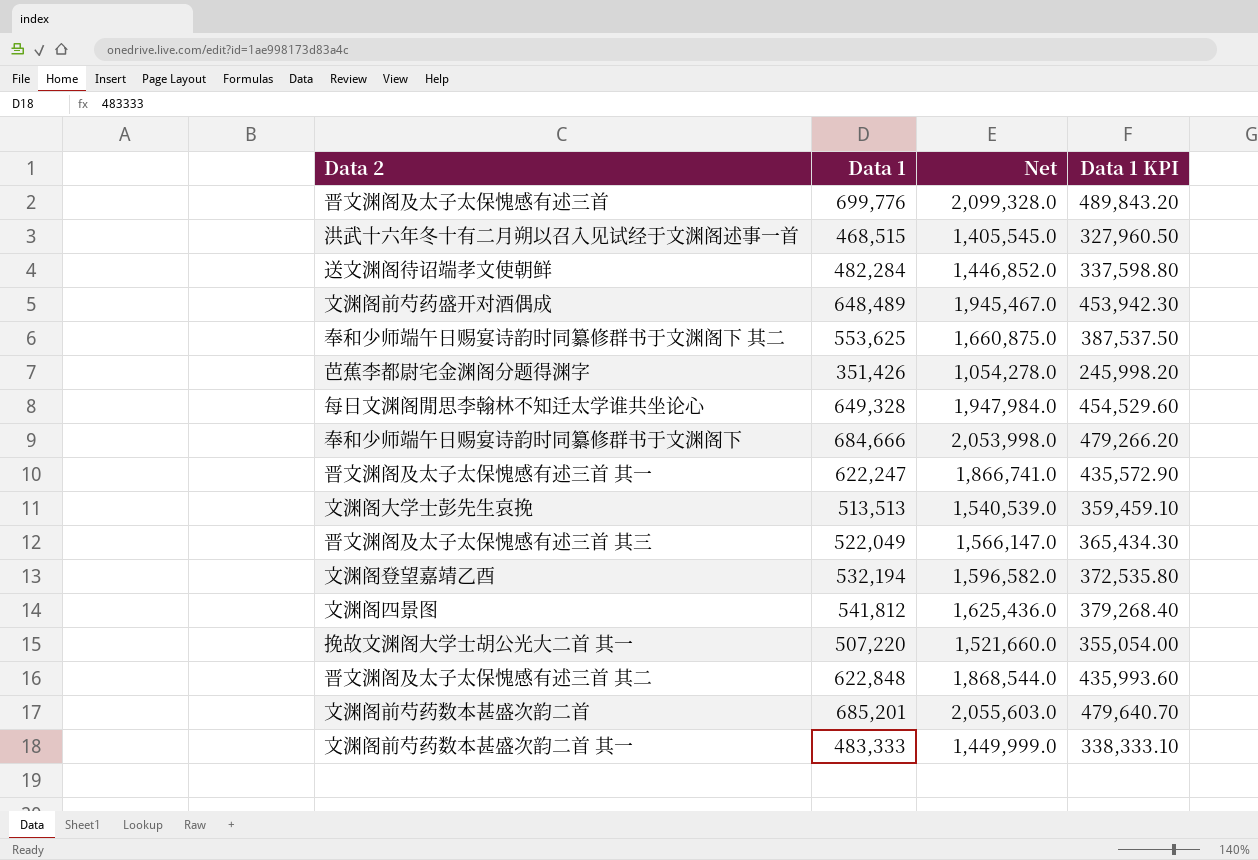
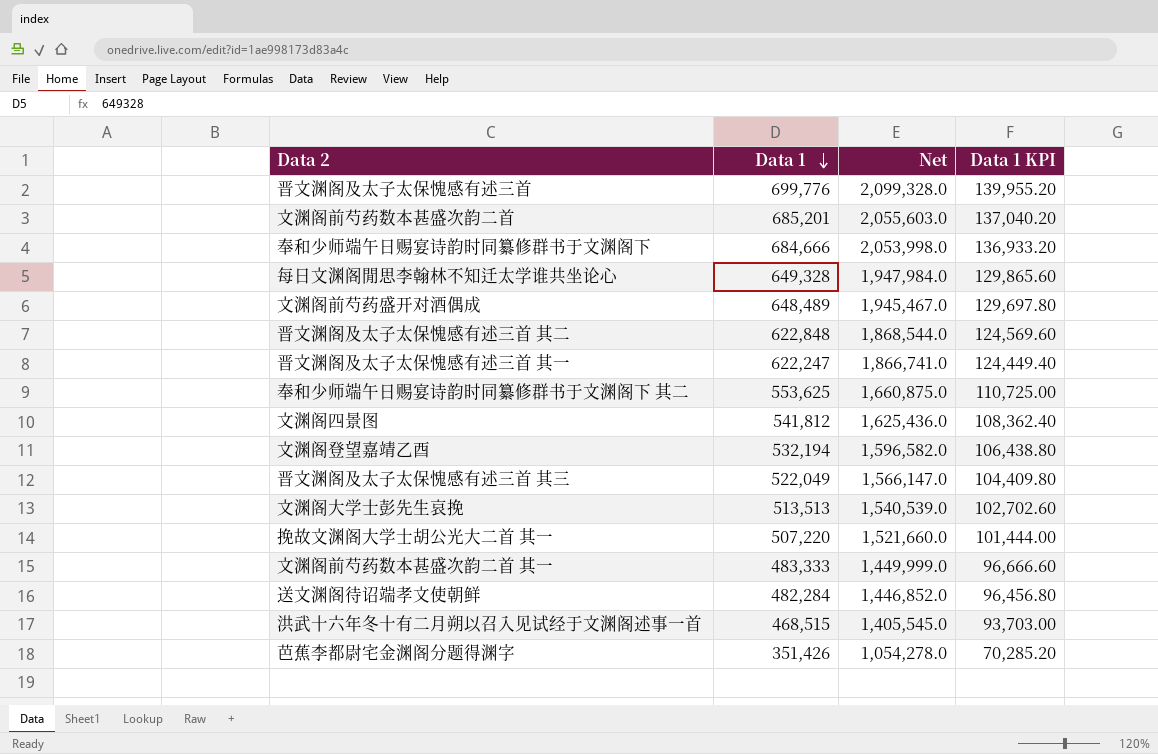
row order: none -> Data 1 descending
column Data 1 KPI | formula: [Data 1] * 0.7 -> [Data 1] * 0.2

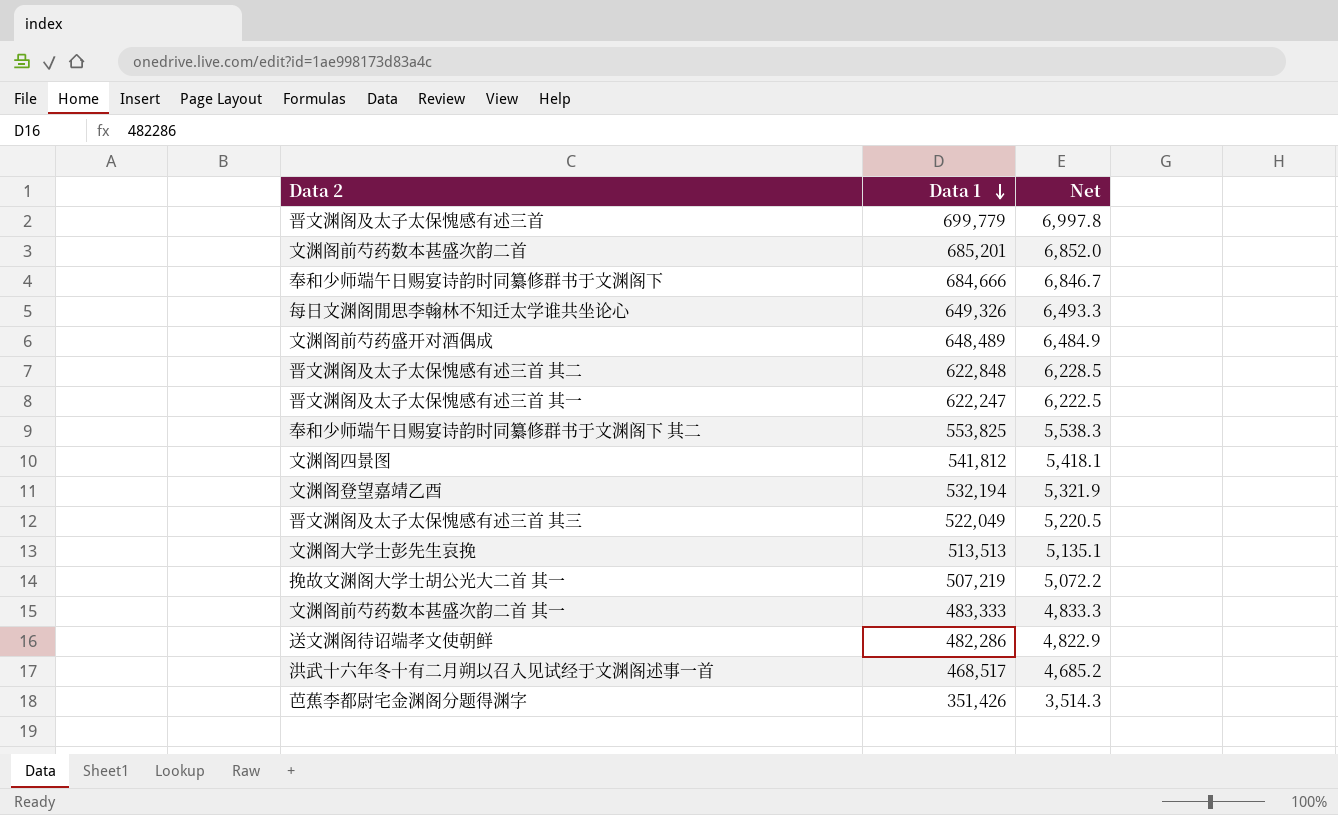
column Data 1 KPI | formula: [Data 1] * 0.2 -> none
column Net | formula: [Data 1] * 3 -> [Data 1] * 0.01
晋文渊阁及太子太保愧感有述三首 | Data 1: 699,776 -> 699,779
每日文渊阁閒思李翰林不知迁太学谁共坐论心 | Data 1: 649,328 -> 649,326
奉和少师端午日赐宴诗韵时同纂修群书于文渊阁下 其二 | Data 1: 553,625 -> 553,825
挽故文渊阁大学士胡公光大二首 其一 | Data 1: 507,220 -> 507,219
送文渊阁待诏端孝文使朝鲜 | Data 1: 482,284 -> 482,286
洪武十六年冬十有二月朔以召入见试经于文渊阁述事一首 | Data 1: 468,515 -> 468,517

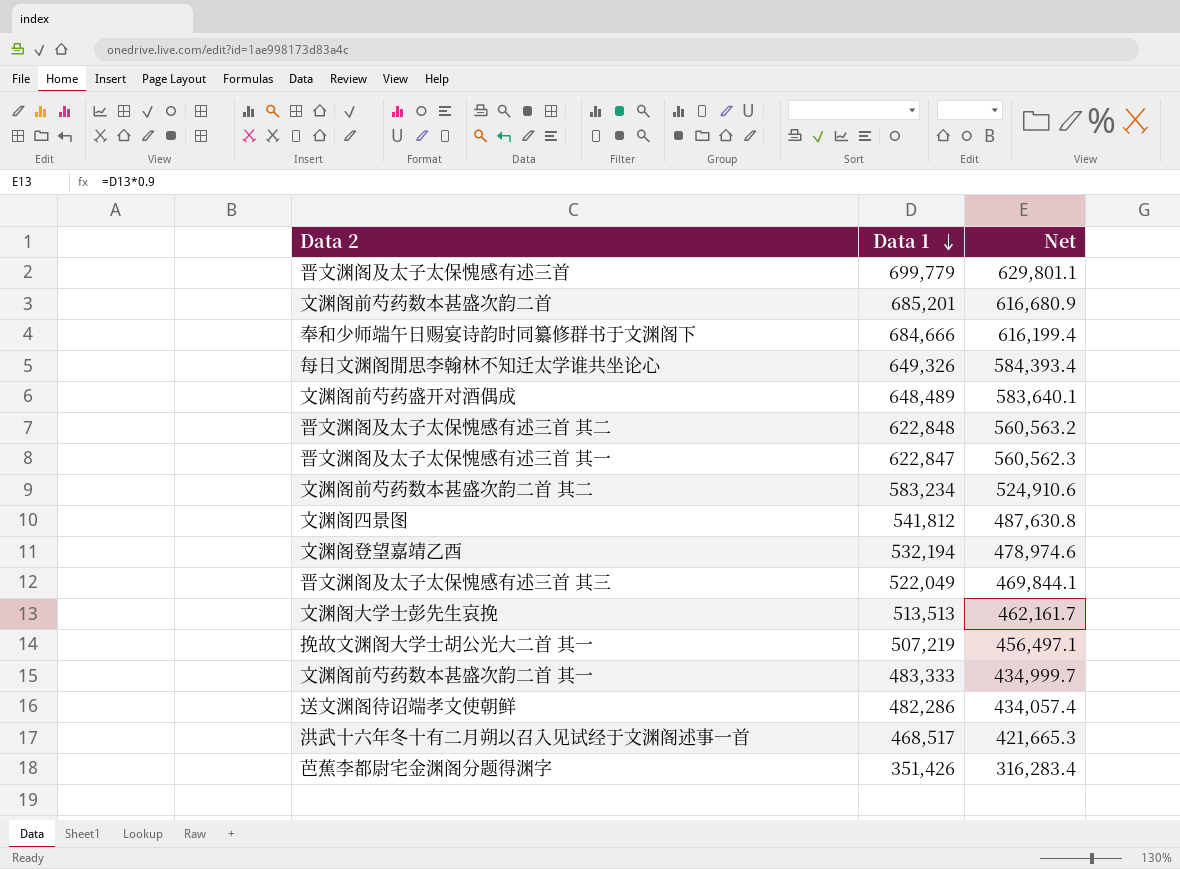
column Net | formula: [Data 1] * 0.01 -> [Data 1] * 0.9
row 奉和少师端午日赐宴诗韵时同纂修群书于文渊阁下 其二: 553,825 | 5,538.3 -> none
晋文渊阁及太子太保愧感有述三首 其一 | Data 1: 622,247 -> 622,847
row 文渊阁前芍药数本甚盛次韵二首 其二: none -> 583,234 | 524,910.6

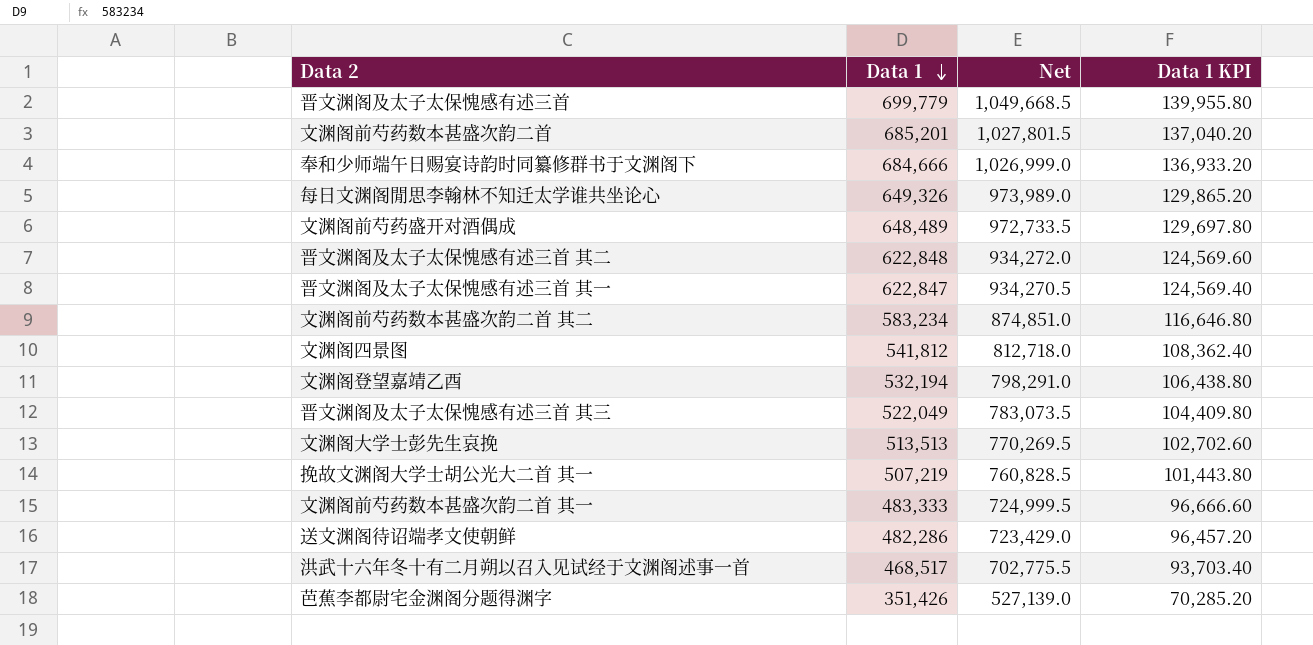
column Net | formula: [Data 1] * 0.9 -> [Data 1] * 1.5
column Data 1 KPI | formula: none -> [Data 1] * 0.2

